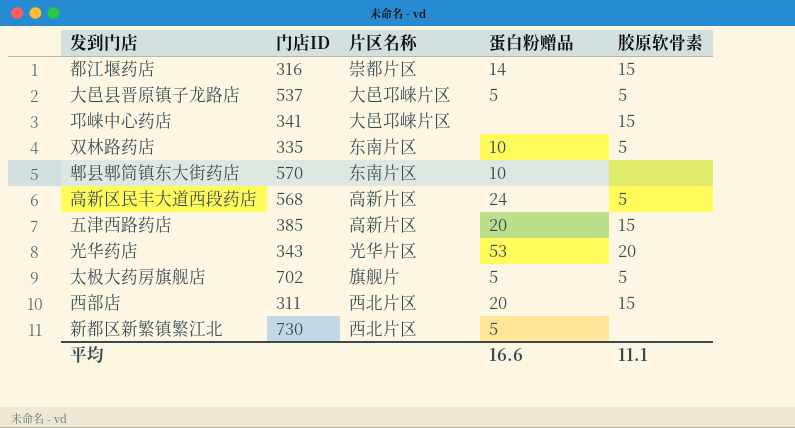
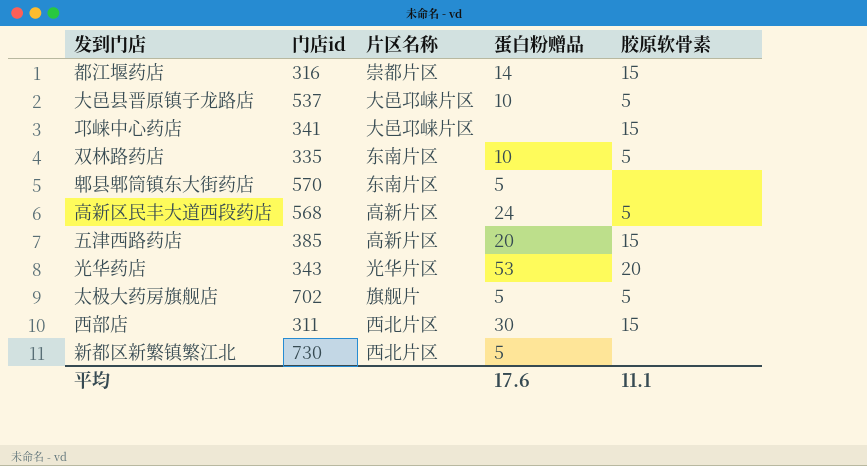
column name: 门店ID -> 门店id
大邑县晋原镇子龙路店 | 蛋白粉赠品: 5 -> 10
郫县郫筒镇东大街药店 | 蛋白粉赠品: 10 -> 5
西部店 | 蛋白粉赠品: 20 -> 30
平均 | 蛋白粉赠品: 16.6 -> 17.6

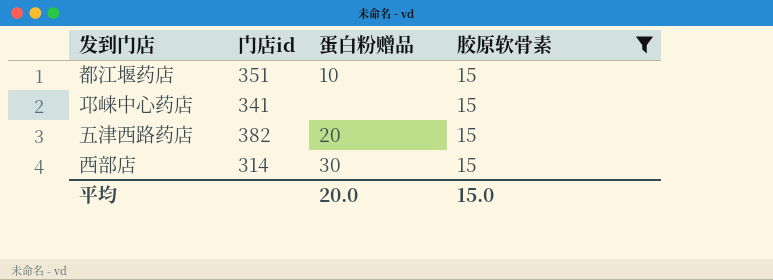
filter: none -> 胶原软骨素 = 15
column 片区名称 | position: 3 -> none
都江堰药店 | 门店id: 316 -> 351
都江堰药店 | 蛋白粉赠品: 14 -> 10
五津西路药店 | 门店id: 385 -> 382
西部店 | 门店id: 311 -> 314
平均 | 蛋白粉赠品: 17.6 -> 20.0
平均 | 胶原软骨素: 11.1 -> 15.0

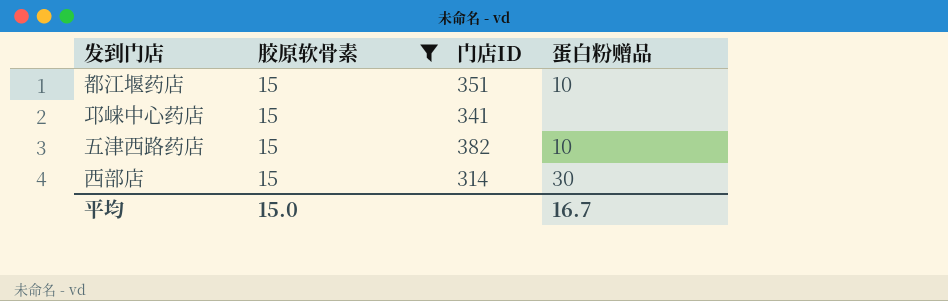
column 胶原软骨素 | position: 4 -> 2
column name: 门店id -> 门店ID
五津西路药店 | 蛋白粉赠品: 20 -> 10
平均 | 蛋白粉赠品: 20.0 -> 16.7

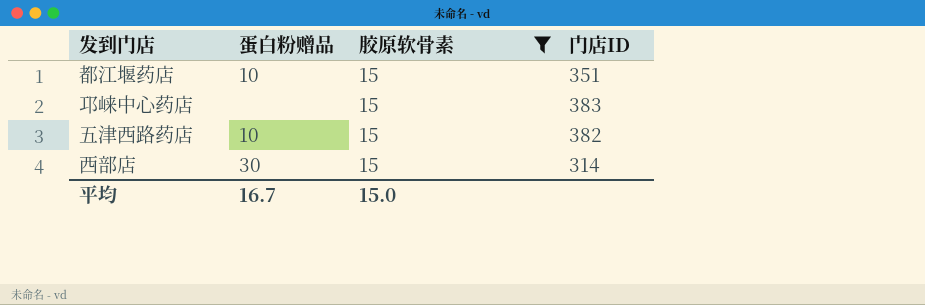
column 蛋白粉赠品 | position: 4 -> 2
邛崃中心药店 | 门店ID: 341 -> 383

